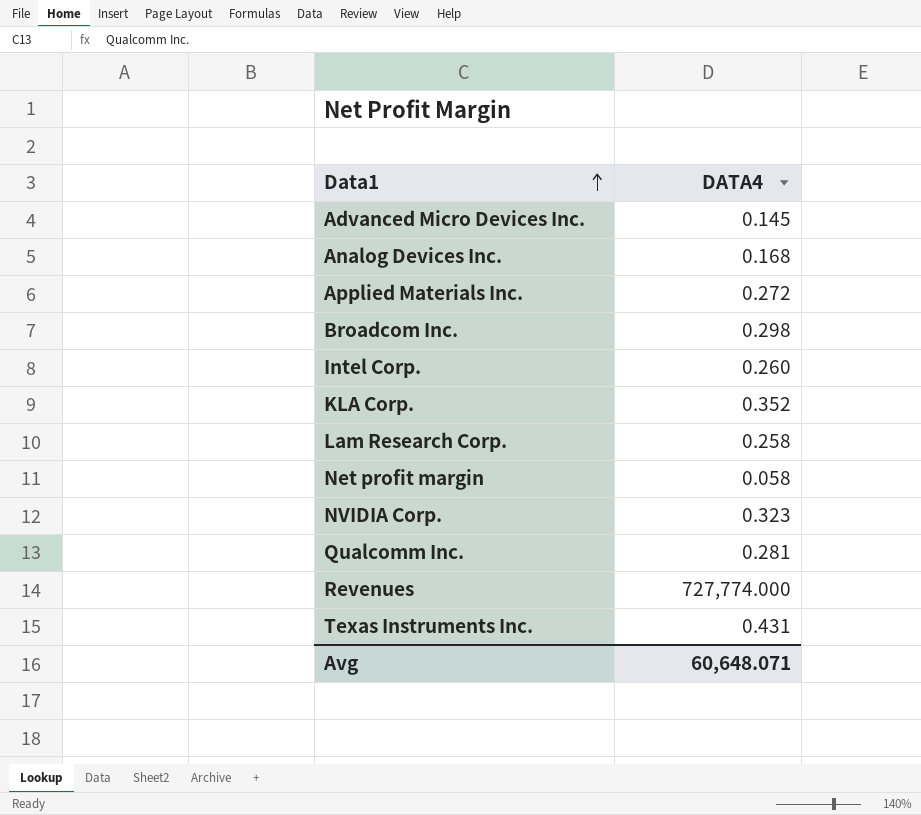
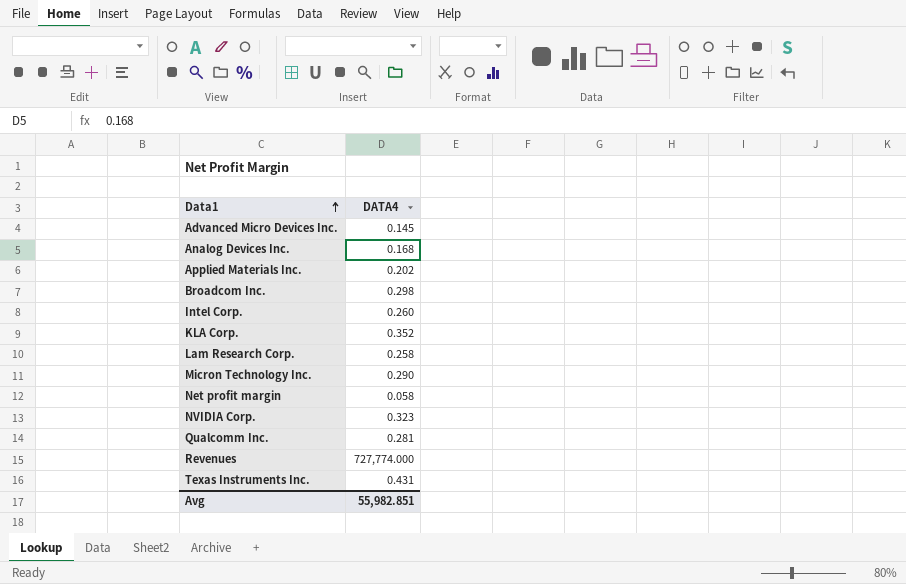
Applied Materials Inc. | DATA4: 0.272 -> 0.202
row Micron Technology Inc.: none -> 0.290
Avg | DATA4: 60,648.071 -> 55,982.851

